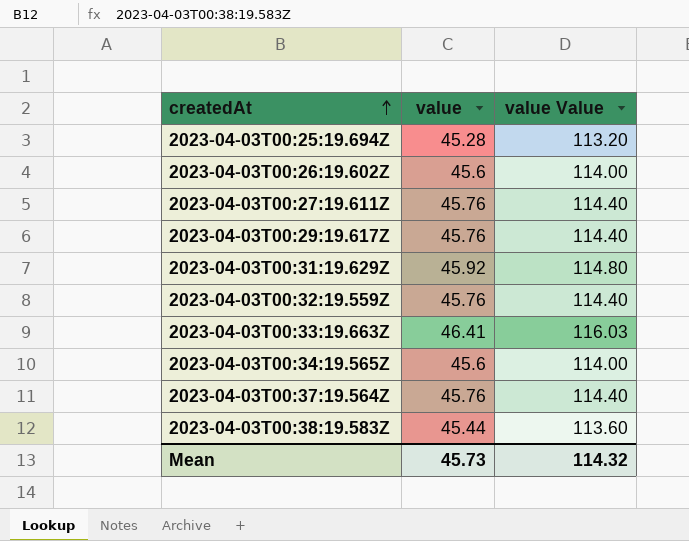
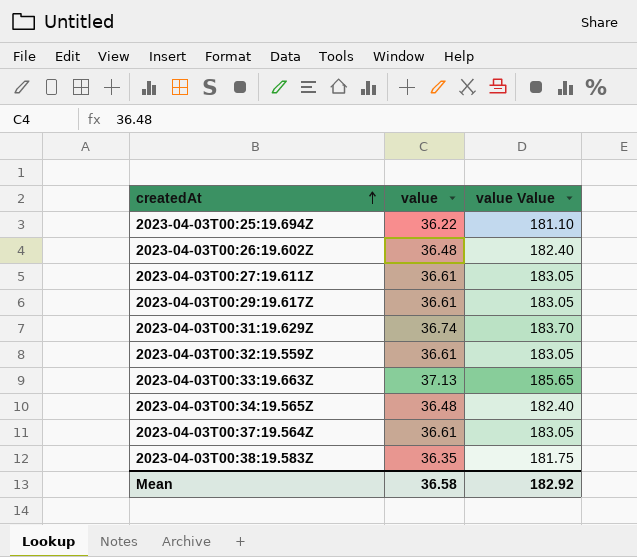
column value Value | formula: [value] * 2.5 -> [value] * 5
2023-04-03T00:25:19.694Z | value: 45.28 -> 36.22
2023-04-03T00:26:19.602Z | value: 45.6 -> 36.48
2023-04-03T00:27:19.611Z | value: 45.76 -> 36.61
2023-04-03T00:29:19.617Z | value: 45.76 -> 36.61
2023-04-03T00:31:19.629Z | value: 45.92 -> 36.74
2023-04-03T00:32:19.559Z | value: 45.76 -> 36.61
2023-04-03T00:33:19.663Z | value: 46.41 -> 37.13
2023-04-03T00:34:19.565Z | value: 45.6 -> 36.48
2023-04-03T00:37:19.564Z | value: 45.76 -> 36.61
2023-04-03T00:38:19.583Z | value: 45.44 -> 36.35
Mean | value: 45.73 -> 36.58
Mean | value Value: 114.32 -> 182.92

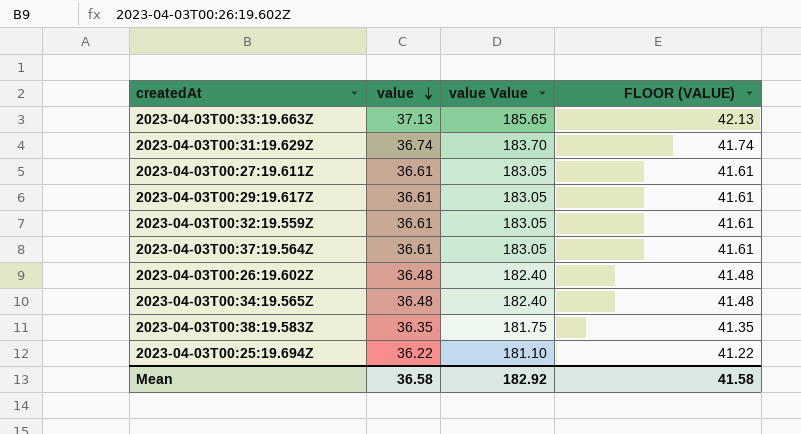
row order: createdAt ascending -> value descending
column FLOOR (VALUE) | formula: none -> [value] + 5

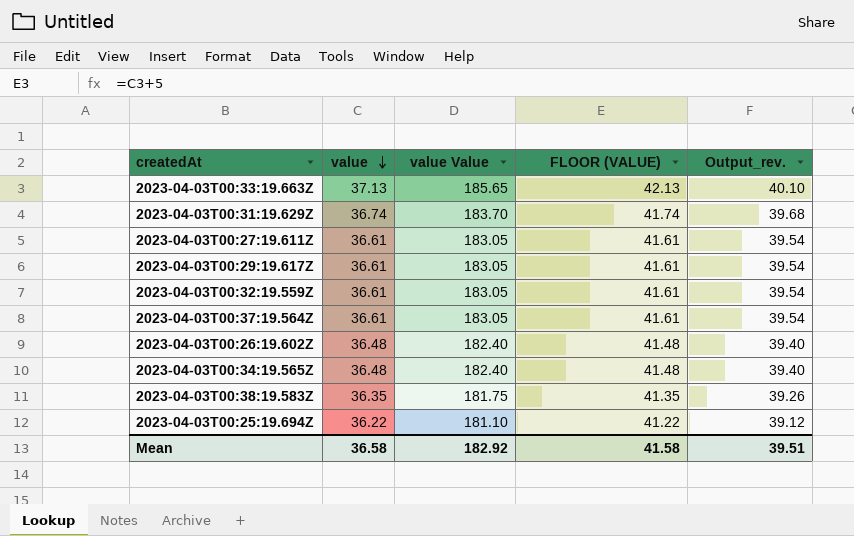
column Output_rev. | formula: none -> [value] * 1.08

